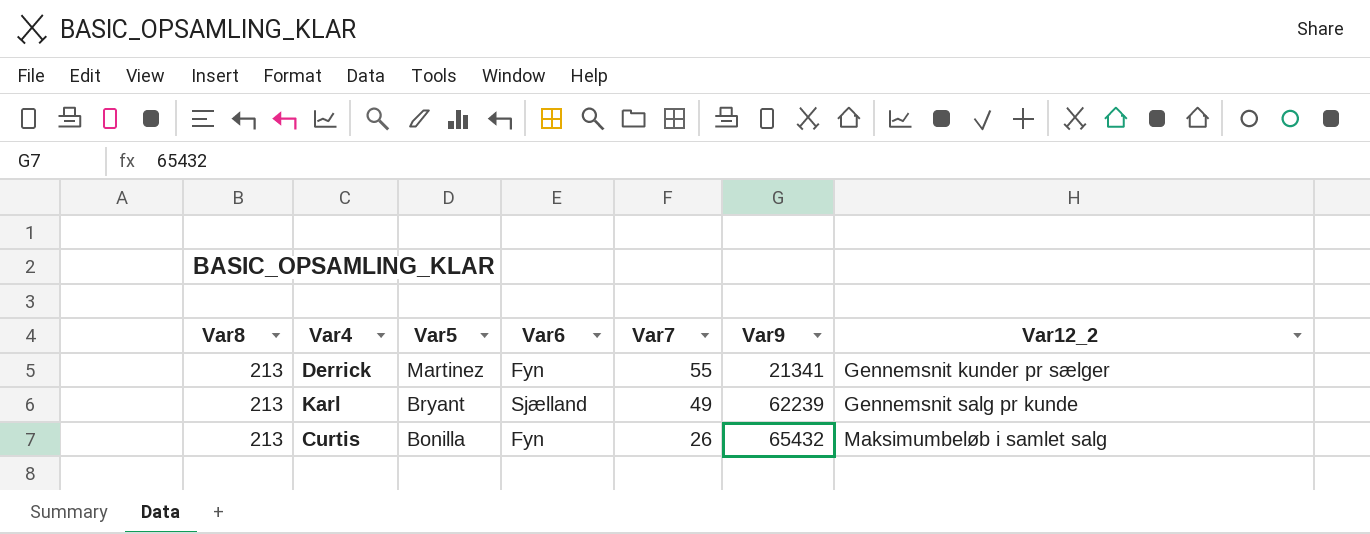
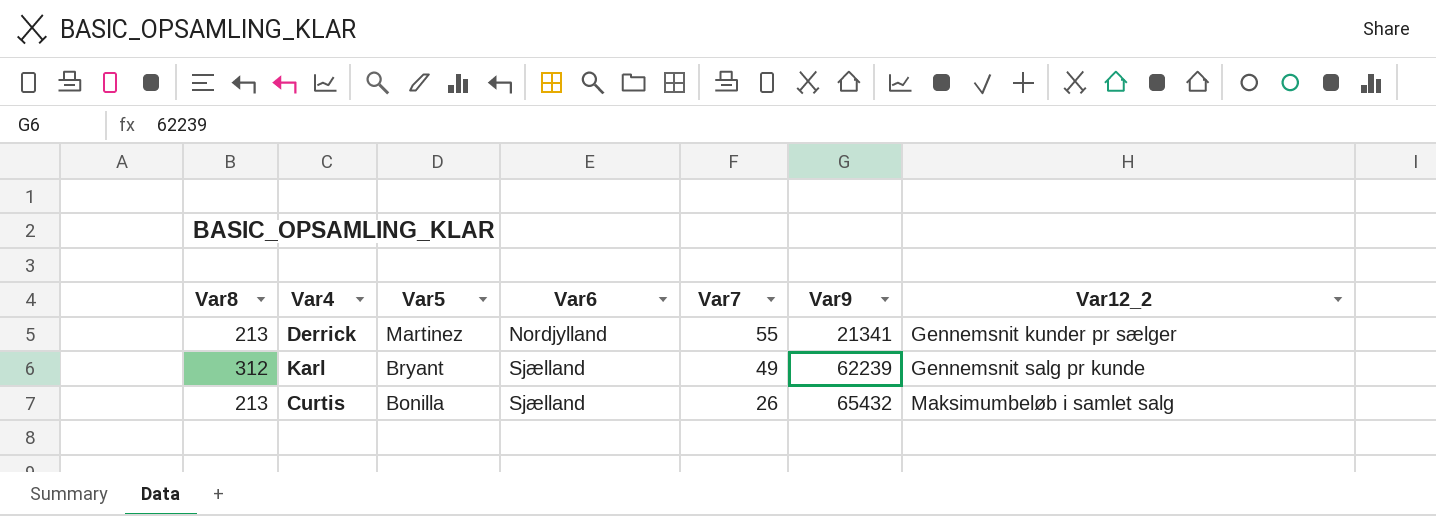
Derrick | Var6: Fyn -> Nordjylland
Karl | Var8: 213 -> 312
Curtis | Var6: Fyn -> Sjælland

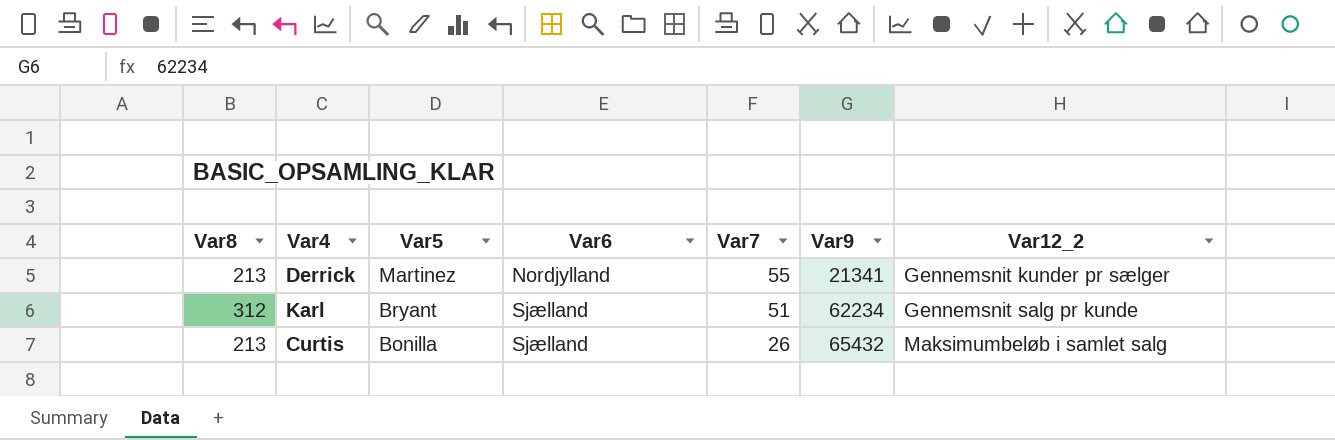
Karl | Var7: 49 -> 51
Karl | Var9: 62239 -> 62234

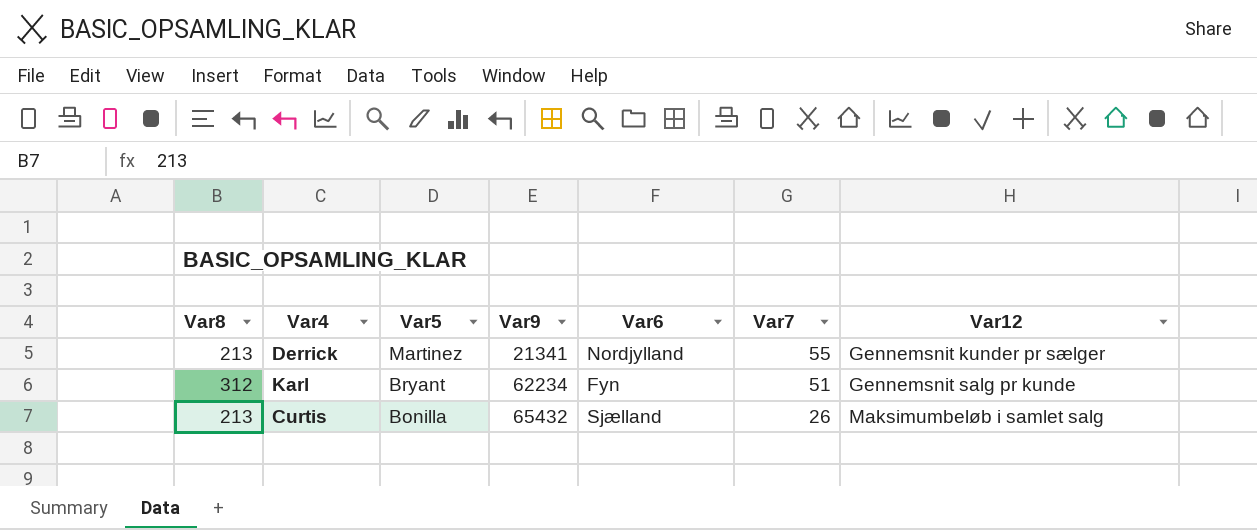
column Var9 | position: 6 -> 4
column name: Var12_2 -> Var12
Karl | Var6: Sjælland -> Fyn

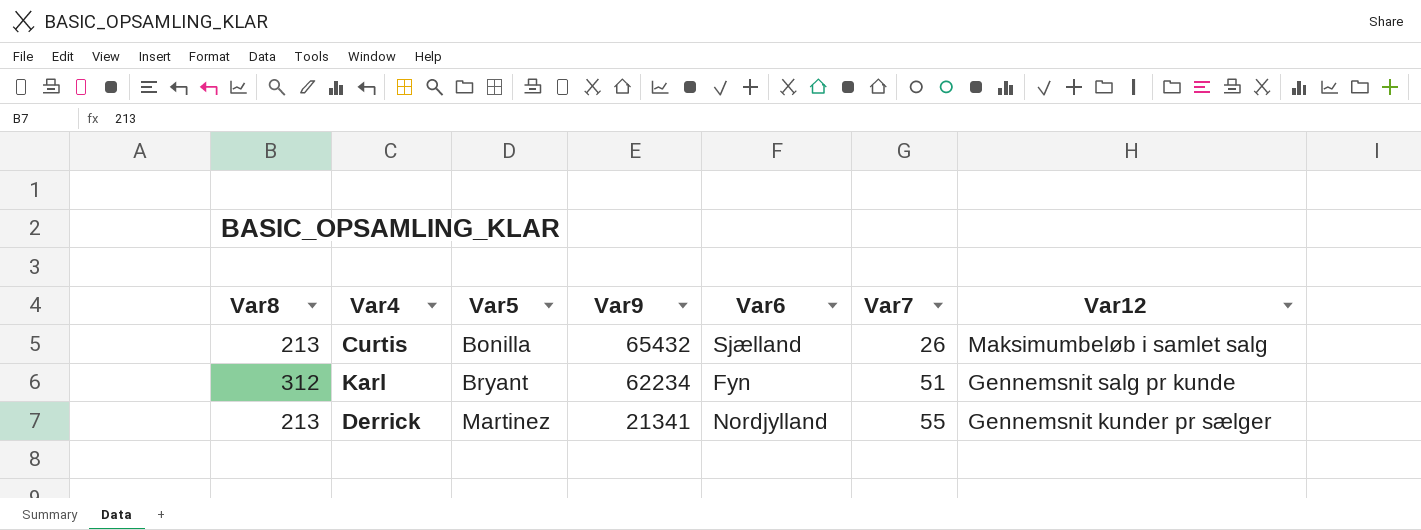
row order: Var5 descending -> Var5 ascending

